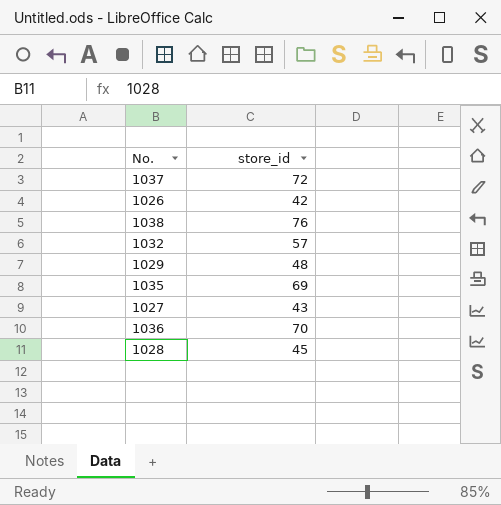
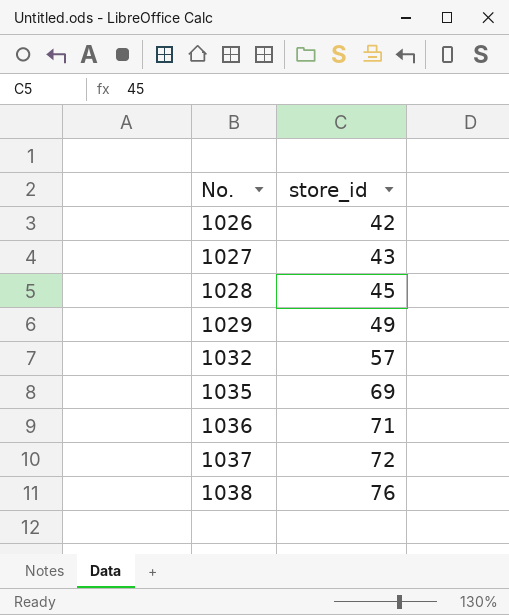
row order: none -> No. ascending
1029 | store_id: 48 -> 49
1036 | store_id: 70 -> 71

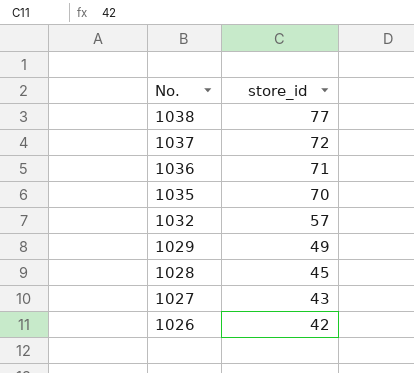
row order: No. ascending -> No. descending
1038 | store_id: 76 -> 77
1035 | store_id: 69 -> 70

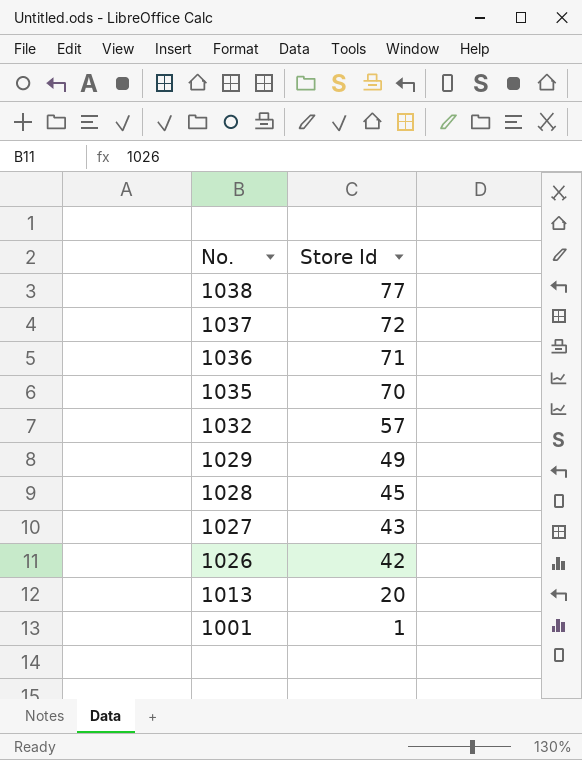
column name: store_id -> Store Id
row 1013: none -> 20
row 1001: none -> 1

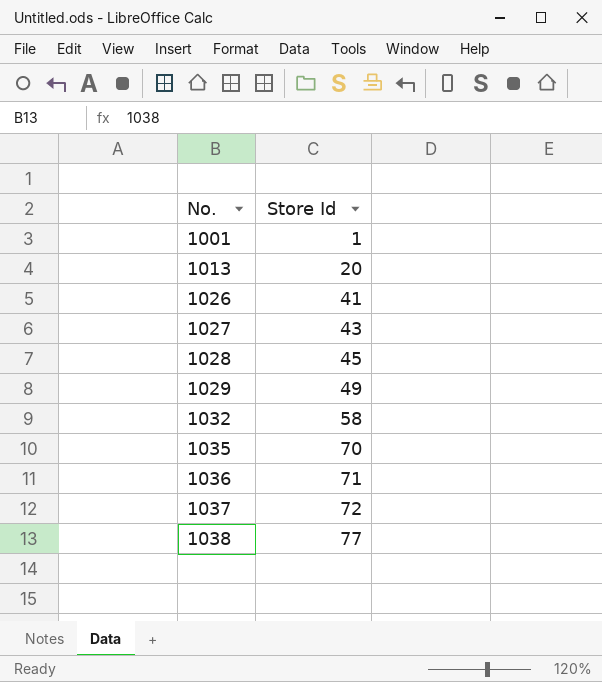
row order: No. descending -> No. ascending
1026 | Store Id: 42 -> 41
1032 | Store Id: 57 -> 58

